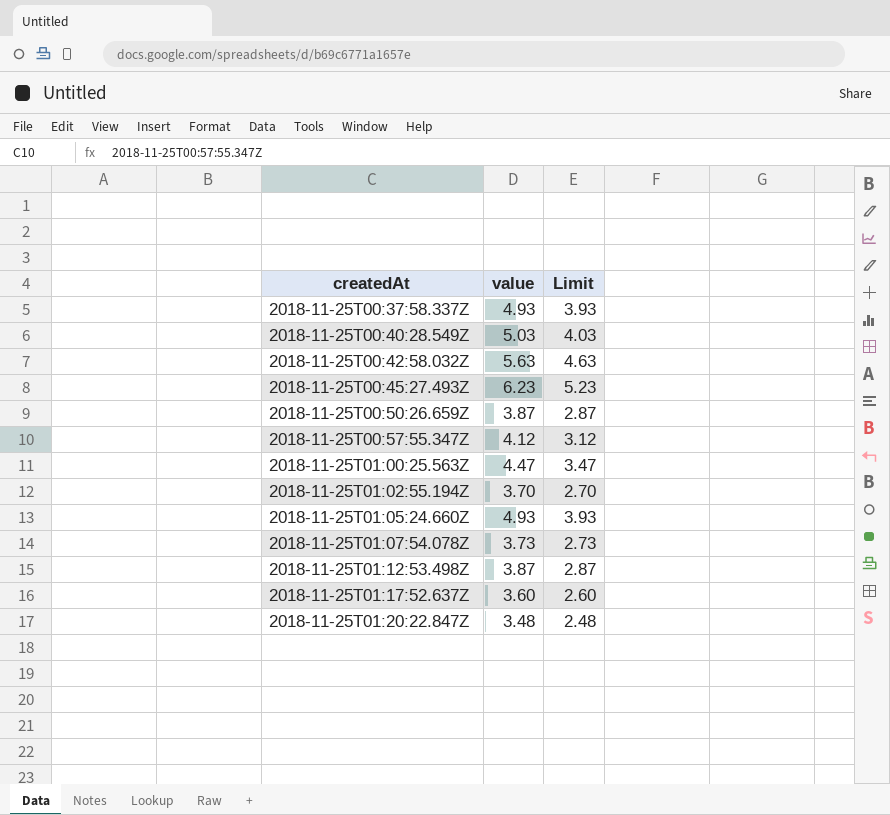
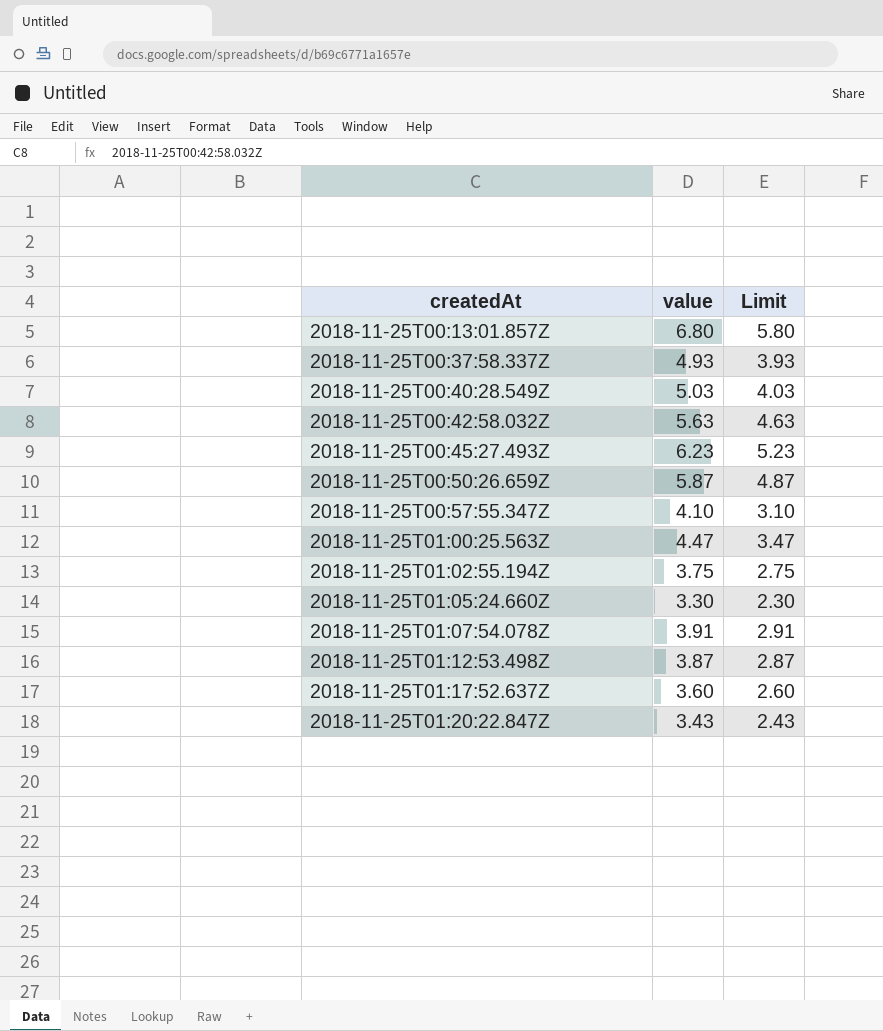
row 2018-11-25T00:13:01.857Z: none -> 6.80 | 5.80
2018-11-25T00:50:26.659Z | value: 3.87 -> 5.87
2018-11-25T00:50:26.659Z | Limit: 2.87 -> 4.87
2018-11-25T00:57:55.347Z | value: 4.12 -> 4.10
2018-11-25T00:57:55.347Z | Limit: 3.12 -> 3.10
2018-11-25T01:02:55.194Z | value: 3.70 -> 3.75
2018-11-25T01:02:55.194Z | Limit: 2.70 -> 2.75
2018-11-25T01:05:24.660Z | value: 4.93 -> 3.30
2018-11-25T01:05:24.660Z | Limit: 3.93 -> 2.30
2018-11-25T01:07:54.078Z | value: 3.73 -> 3.91
2018-11-25T01:07:54.078Z | Limit: 2.73 -> 2.91
2018-11-25T01:20:22.847Z | value: 3.48 -> 3.43
2018-11-25T01:20:22.847Z | Limit: 2.48 -> 2.43

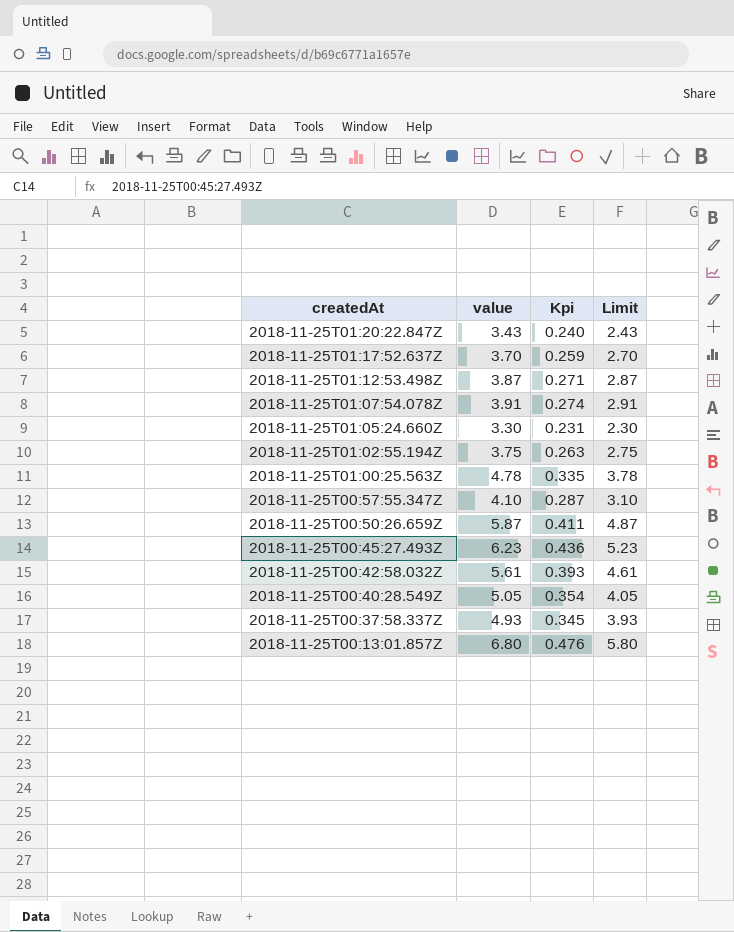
row order: createdAt ascending -> createdAt descending
column Kpi | formula: none -> [value] * 0.07
2018-11-25T01:17:52.637Z | value: 3.60 -> 3.70
2018-11-25T01:17:52.637Z | Limit: 2.60 -> 2.70
2018-11-25T01:00:25.563Z | value: 4.47 -> 4.78
2018-11-25T01:00:25.563Z | Limit: 3.47 -> 3.78
2018-11-25T00:42:58.032Z | value: 5.63 -> 5.61
2018-11-25T00:42:58.032Z | Limit: 4.63 -> 4.61
2018-11-25T00:40:28.549Z | value: 5.03 -> 5.05
2018-11-25T00:40:28.549Z | Limit: 4.03 -> 4.05

